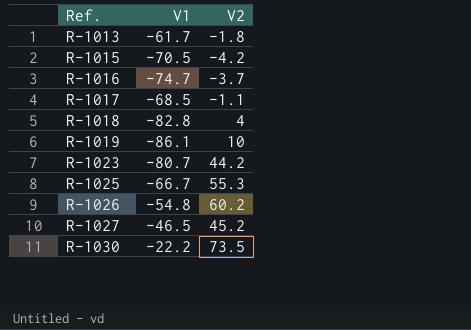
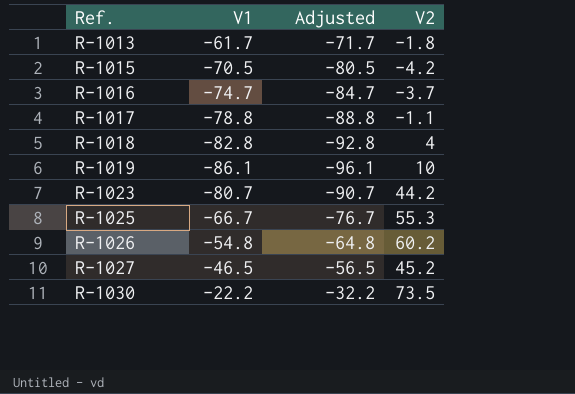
column Adjusted | formula: none -> [V1] - 10
R-1017 | V1: -68.5 -> -78.8

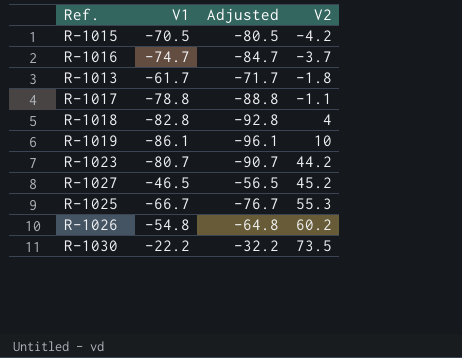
row order: Ref. ascending -> V2 ascending

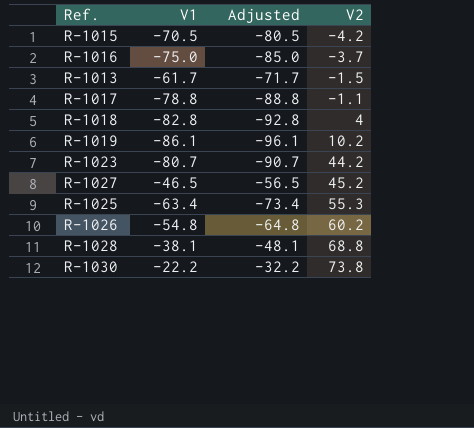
R-1016 | V1: -74.7 -> -75.0
R-1016 | Adjusted: -84.7 -> -85.0
R-1013 | V2: -1.8 -> -1.5
R-1019 | V2: 10 -> 10.2
R-1025 | V1: -66.7 -> -63.4
R-1025 | Adjusted: -76.7 -> -73.4
row R-1028: none -> -38.1 | -48.1 | 68.8
R-1030 | V2: 73.5 -> 73.8

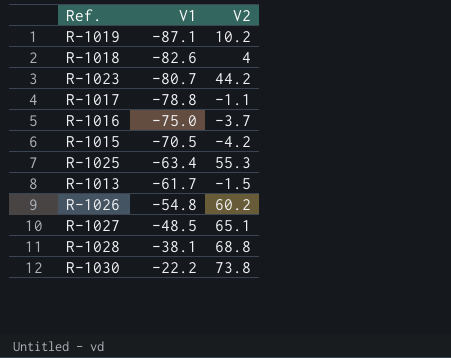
row order: V2 ascending -> V1 ascending
column Adjusted | formula: [V1] - 10 -> none
R-1019 | V1: -86.1 -> -87.1
R-1018 | V1: -82.8 -> -82.6
R-1027 | V1: -46.5 -> -48.5
R-1027 | V2: 45.2 -> 65.1

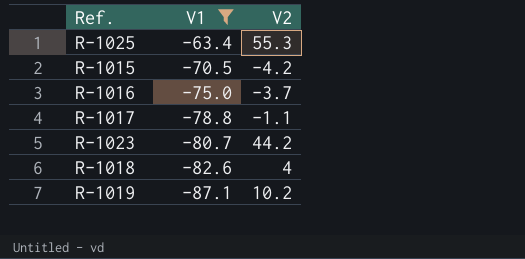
filter: none -> V1 <= -63.4
row order: V1 ascending -> V1 descending

